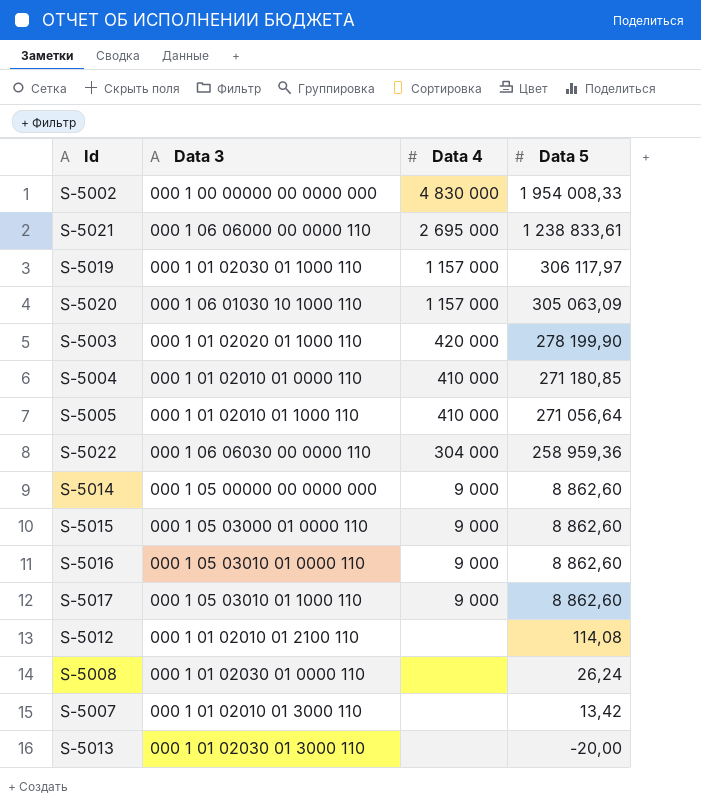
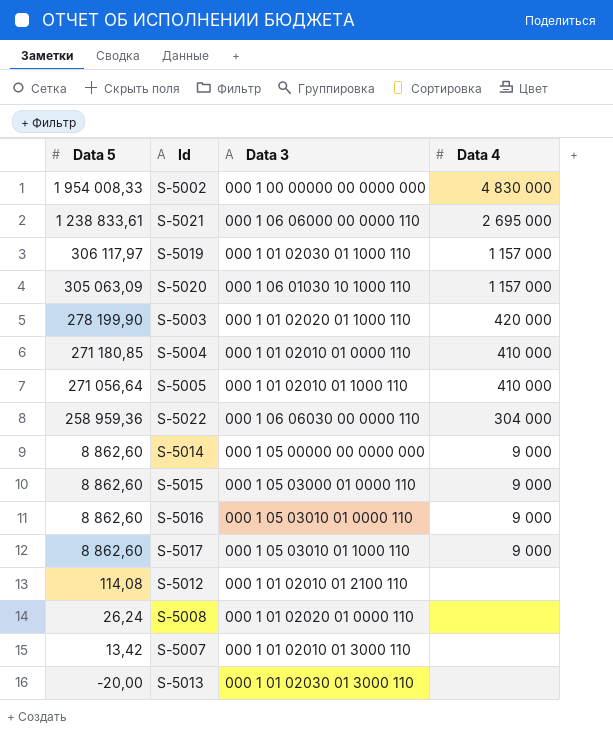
column Data 5 | position: 4 -> 1
S-5008 | Data 3: 000 1 01 02030 01 0000 110 -> 000 1 01 02020 01 0000 110

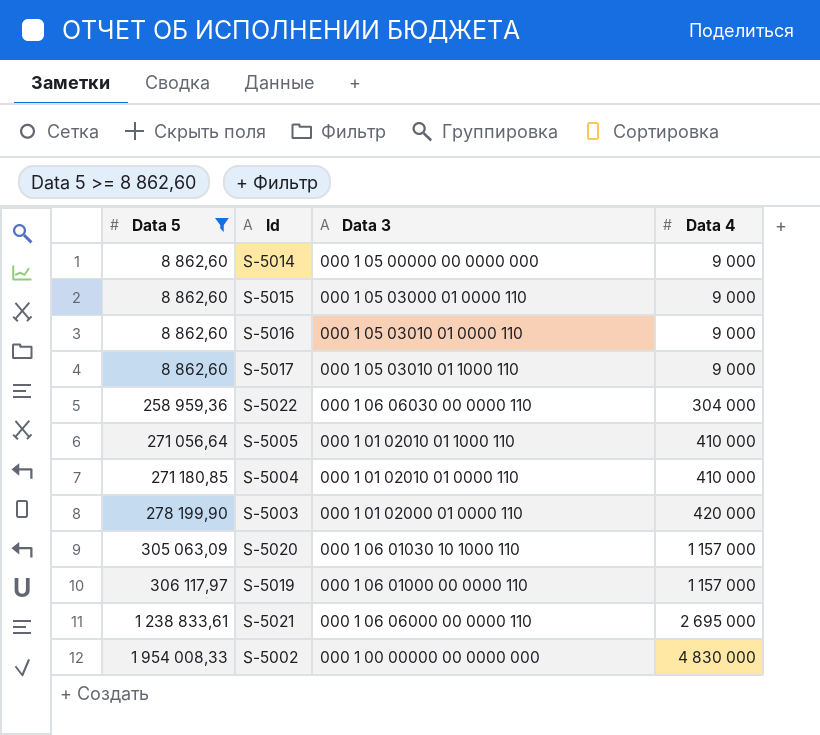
filter: none -> Data 5 >= 8 862,60
row order: Data 5 descending -> Data 5 ascending
S-5003 | Data 3: 000 1 01 02020 01 1000 110 -> 000 1 01 02000 01 0000 110
S-5019 | Data 3: 000 1 01 02030 01 1000 110 -> 000 1 06 01000 00 0000 110

